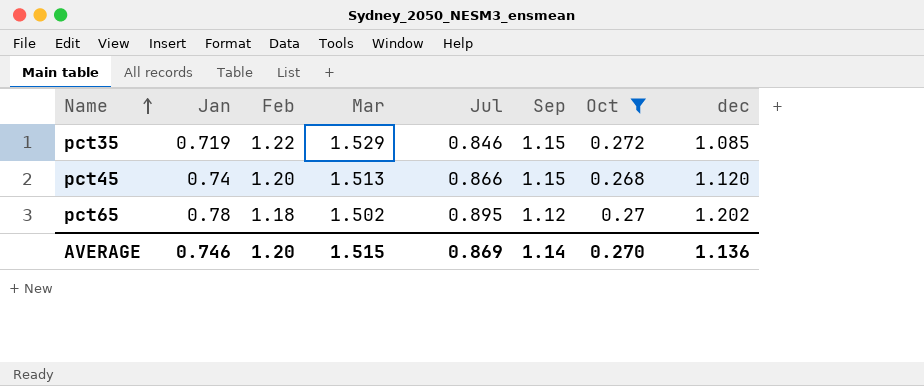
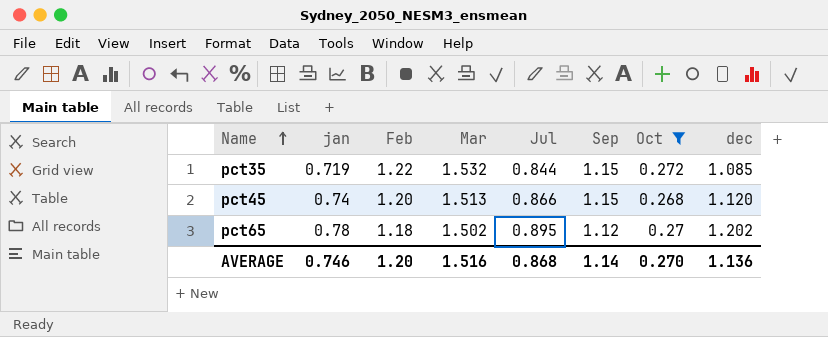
column name: Jan -> jan
pct35 | Mar: 1.529 -> 1.532
pct35 | Jul: 0.846 -> 0.844
AVERAGE | Mar: 1.515 -> 1.516
AVERAGE | Jul: 0.869 -> 0.868

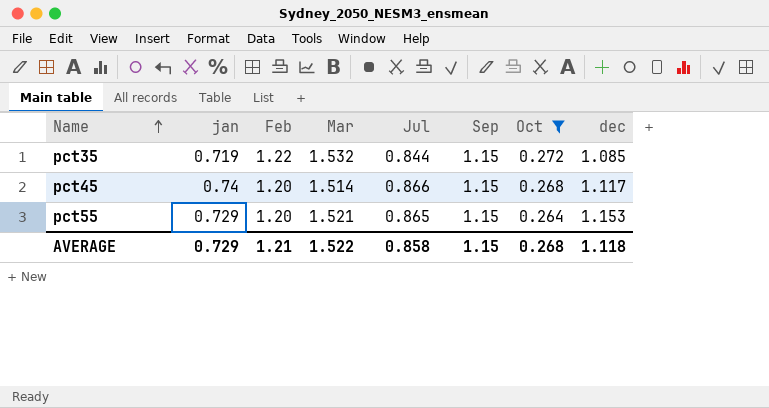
row pct65: 0.78 | 1.18 | 1.502 | 0.895 | 1.12 | 0.27 | 1.202 -> none
pct45 | Mar: 1.513 -> 1.514
pct45 | dec: 1.120 -> 1.117
row pct55: none -> 0.729 | 1.20 | 1.521 | 0.865 | 1.15 | 0.264 | 1.153
AVERAGE | jan: 0.746 -> 0.729
AVERAGE | Feb: 1.20 -> 1.21
AVERAGE | Mar: 1.516 -> 1.522
AVERAGE | Jul: 0.868 -> 0.858
AVERAGE | Sep: 1.14 -> 1.15
AVERAGE | Oct: 0.270 -> 0.268
AVERAGE | dec: 1.136 -> 1.118

